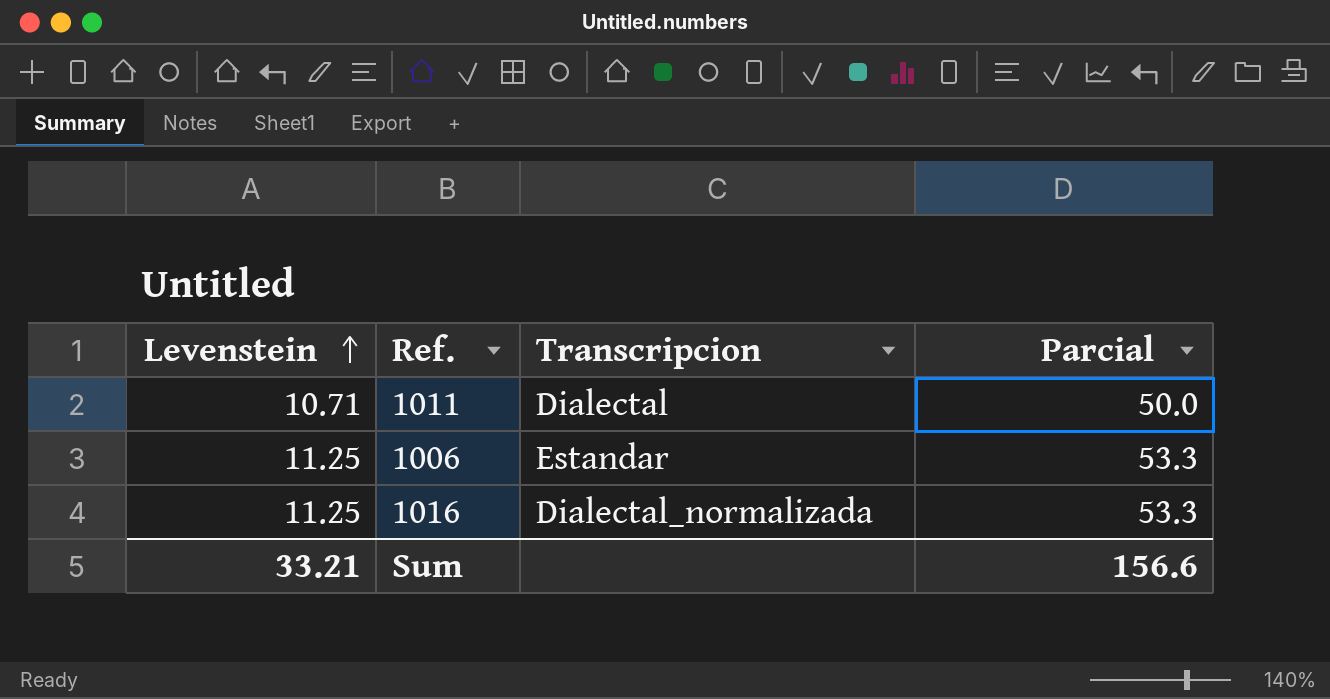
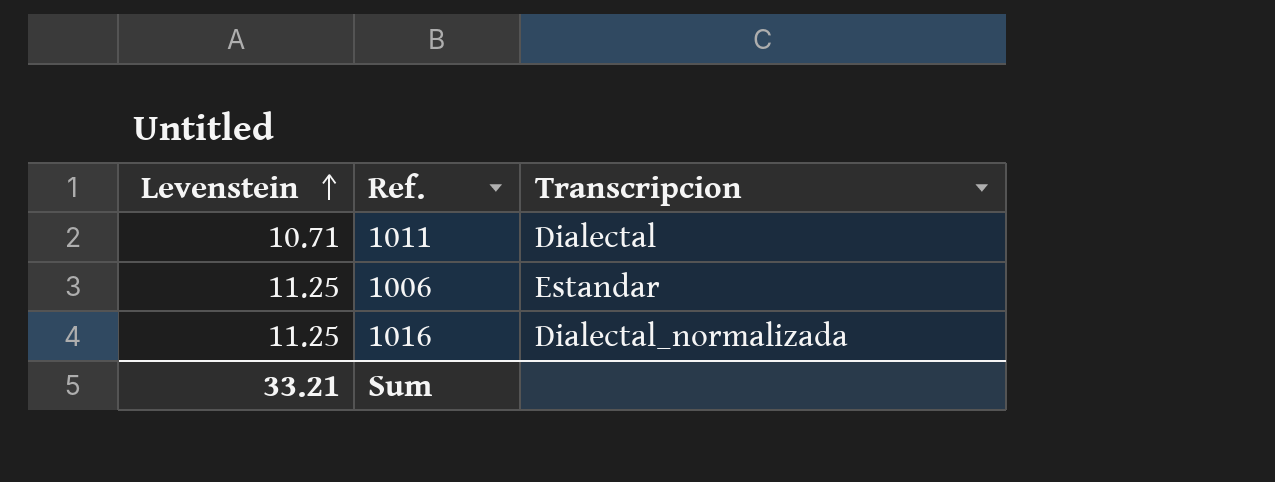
column Parcial | position: 4 -> none

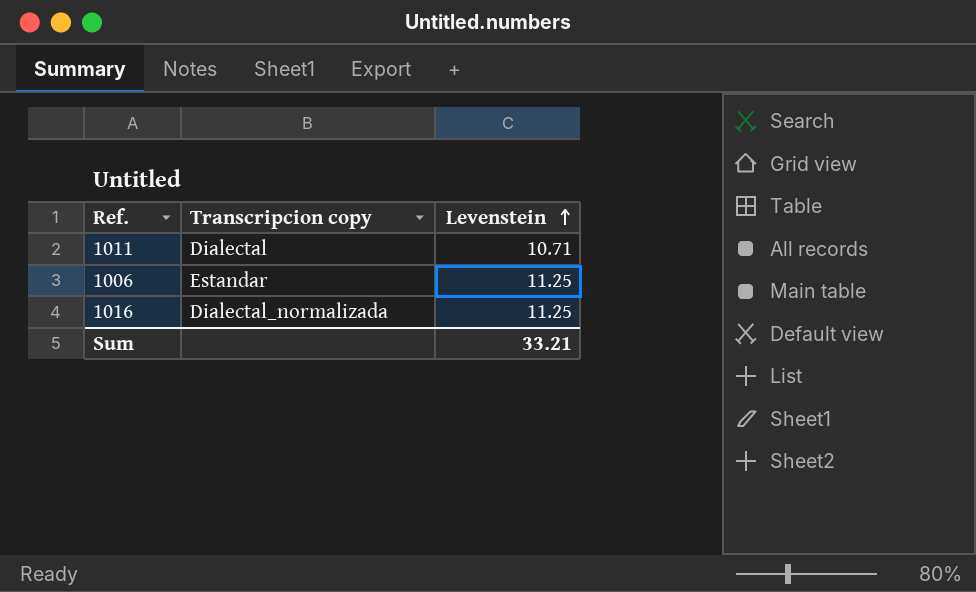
column name: Transcripcion -> Transcripcion copy
column Levenstein | position: 1 -> 3

